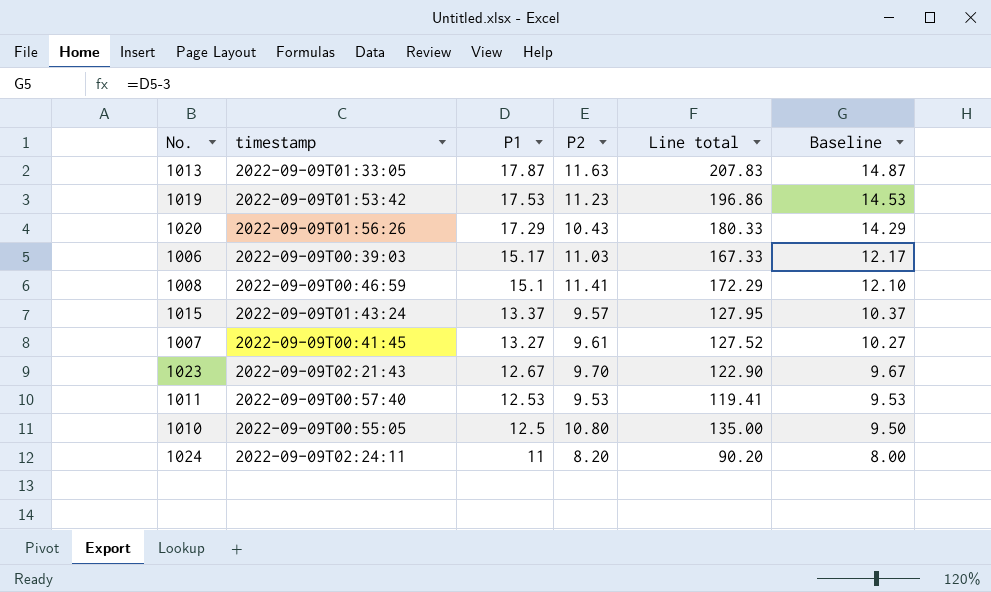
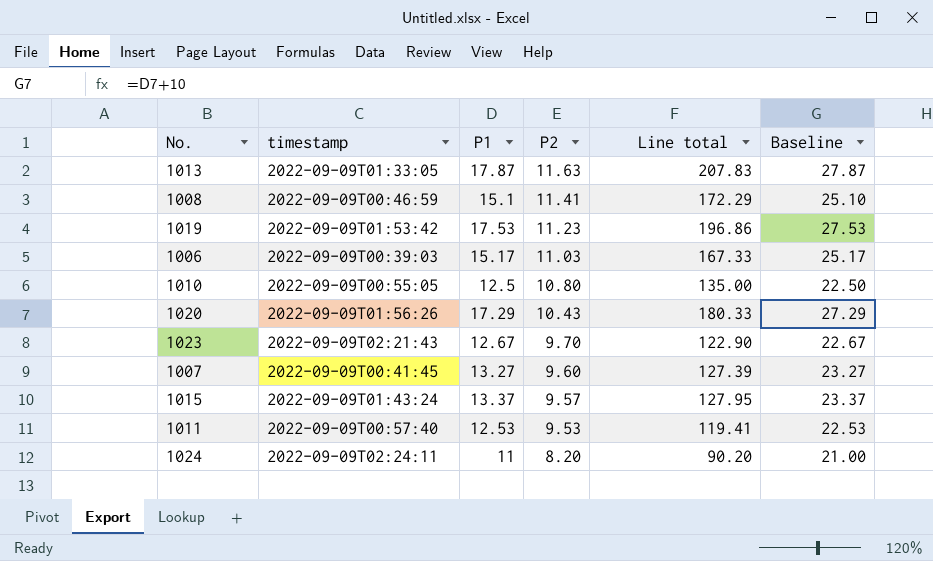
row order: P1 descending -> P2 descending
column Baseline | formula: [P1] - 3 -> [P1] + 10
1007 | P2: 9.61 -> 9.60
1007 | Line total: 127.52 -> 127.39

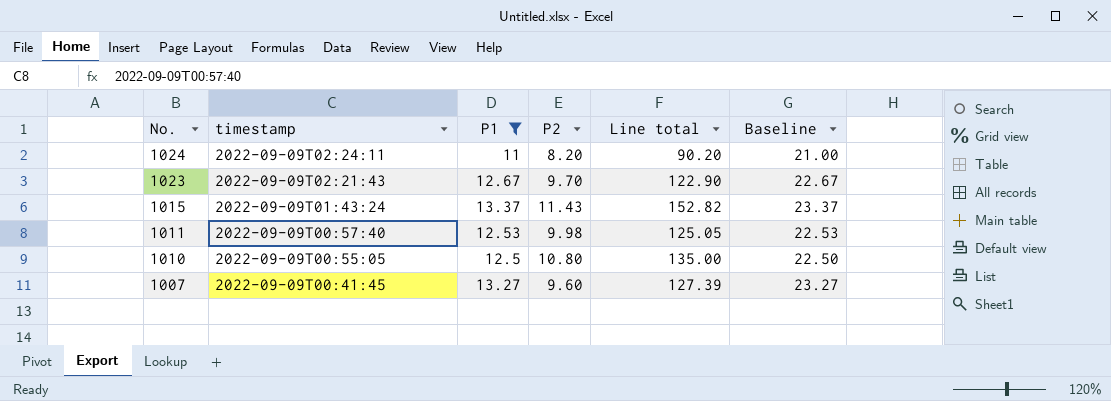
filter: none -> P1 <= 13.37
row order: P2 descending -> No. descending
1015 | P2: 9.57 -> 11.43
1015 | Line total: 127.95 -> 152.82
1011 | P2: 9.53 -> 9.98
1011 | Line total: 119.41 -> 125.05

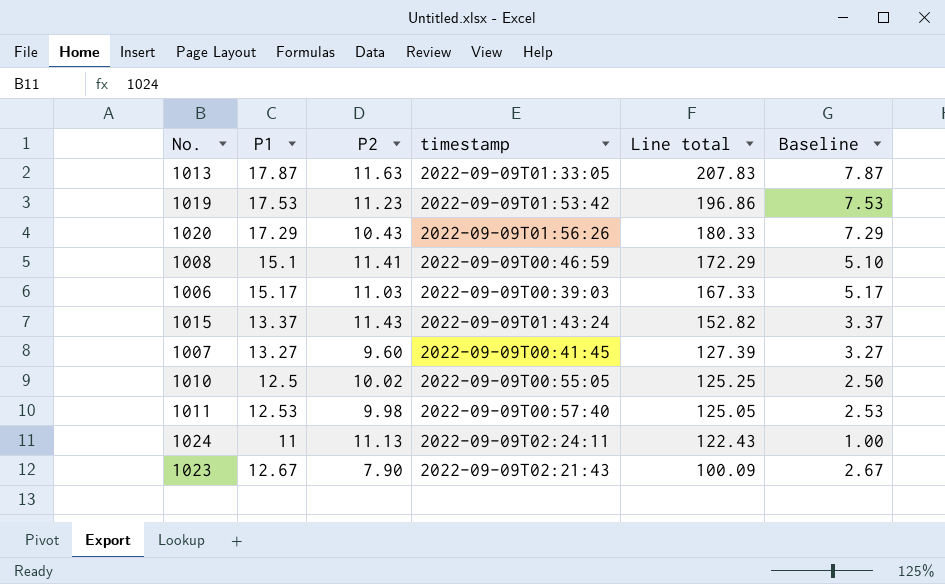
filter: P1 <= 13.37 -> none
row order: No. descending -> Line total descending
column timestamp | position: 2 -> 4
column Baseline | formula: [P1] + 10 -> [P1] - 10
1010 | P2: 10.80 -> 10.02
1010 | Line total: 135.00 -> 125.25
1024 | P2: 8.20 -> 11.13
1024 | Line total: 90.20 -> 122.43
1023 | P2: 9.70 -> 7.90
1023 | Line total: 122.90 -> 100.09

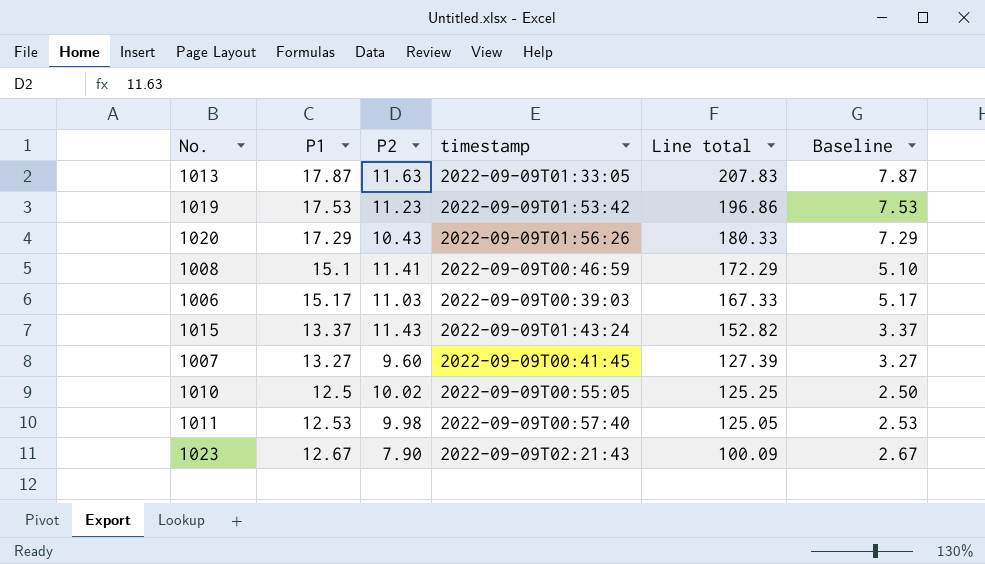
row 1024: 11 | 11.13 | 2022-09-09T02:24:11 | 122.43 | 1.00 -> none

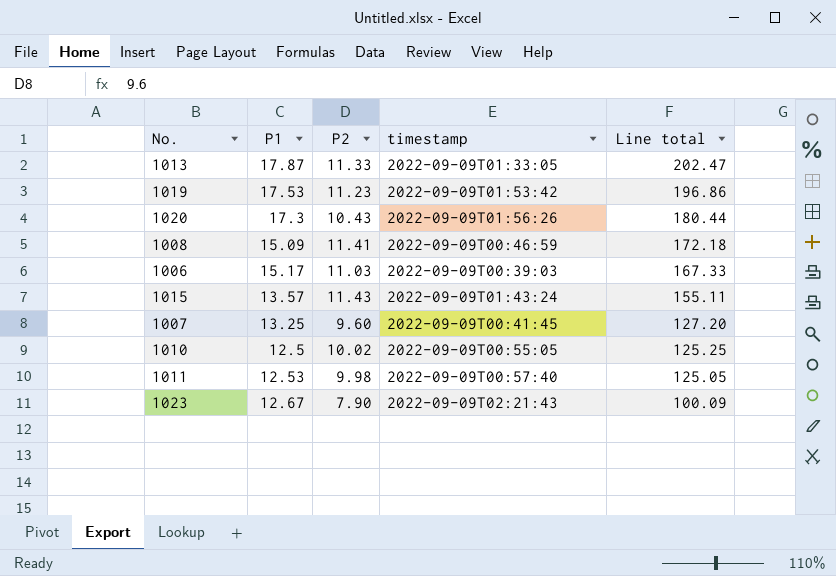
column Baseline | formula: [P1] - 10 -> none
1013 | P2: 11.63 -> 11.33
1013 | Line total: 207.83 -> 202.47
1020 | P1: 17.29 -> 17.3
1020 | Line total: 180.33 -> 180.44
1008 | P1: 15.1 -> 15.09
1008 | Line total: 172.29 -> 172.18
1015 | P1: 13.37 -> 13.57
1015 | Line total: 152.82 -> 155.11
1007 | P1: 13.27 -> 13.25
1007 | Line total: 127.39 -> 127.20

